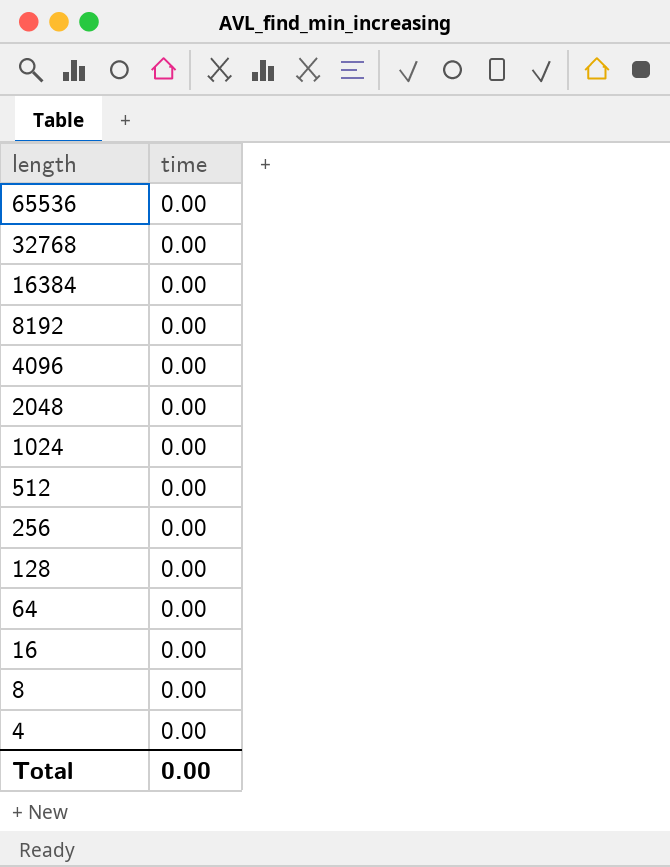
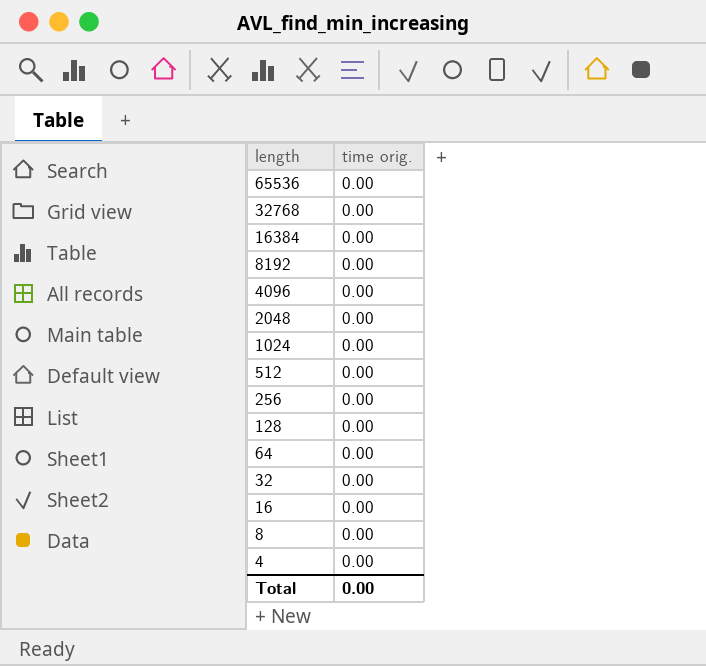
column name: time -> time orig.
row 32: none -> 0.00

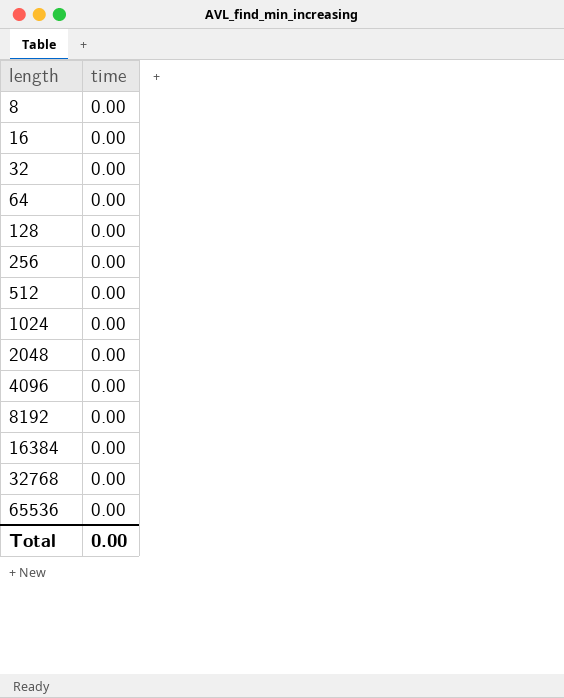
row order: length descending -> length ascending
column name: time orig. -> time
row 4: 0.00 -> none

